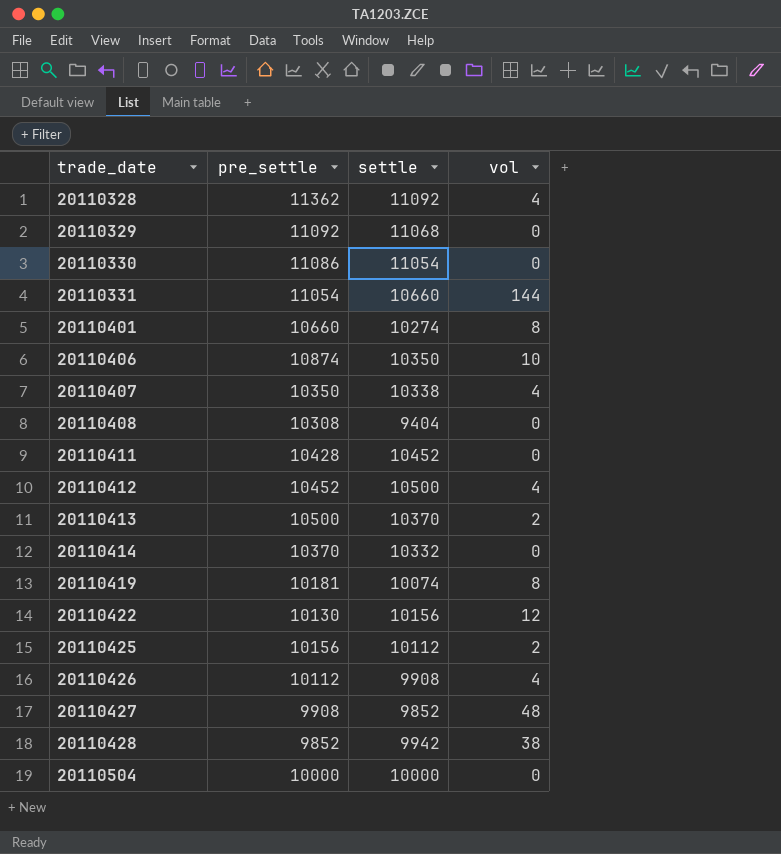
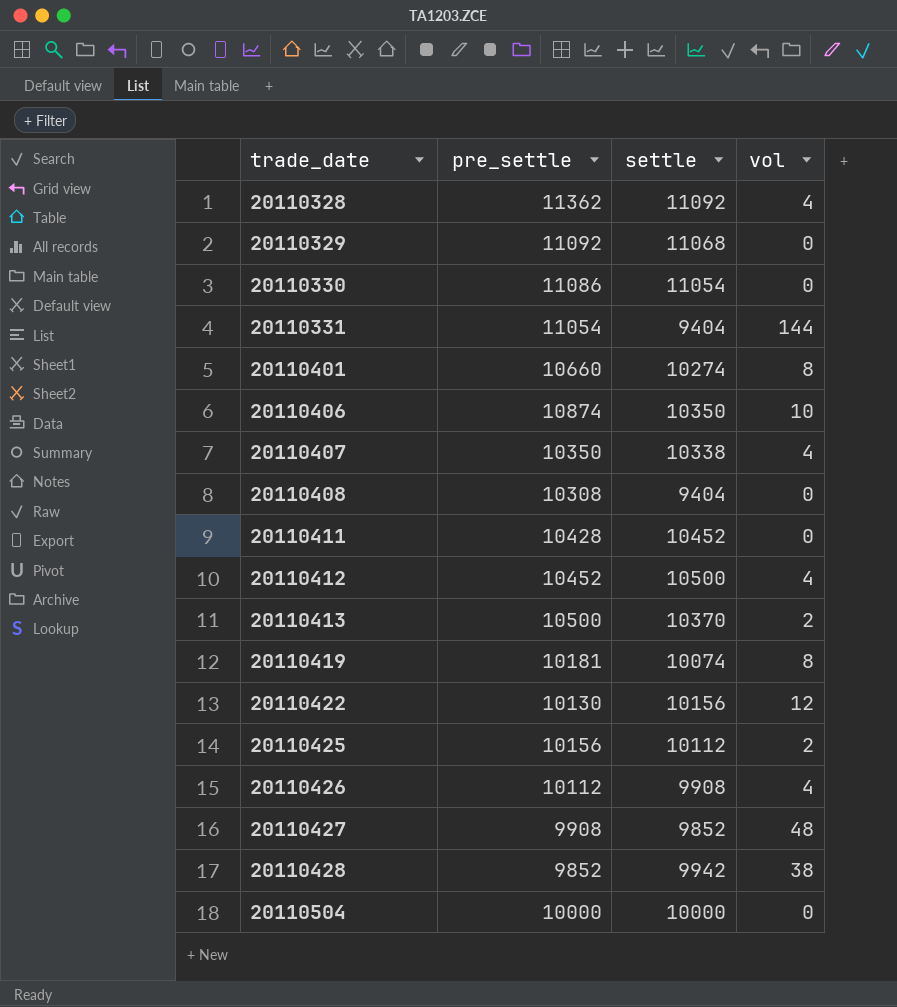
row 20110414: 10370 | 10332 | 0 -> none
20110331 | settle: 10660 -> 9404

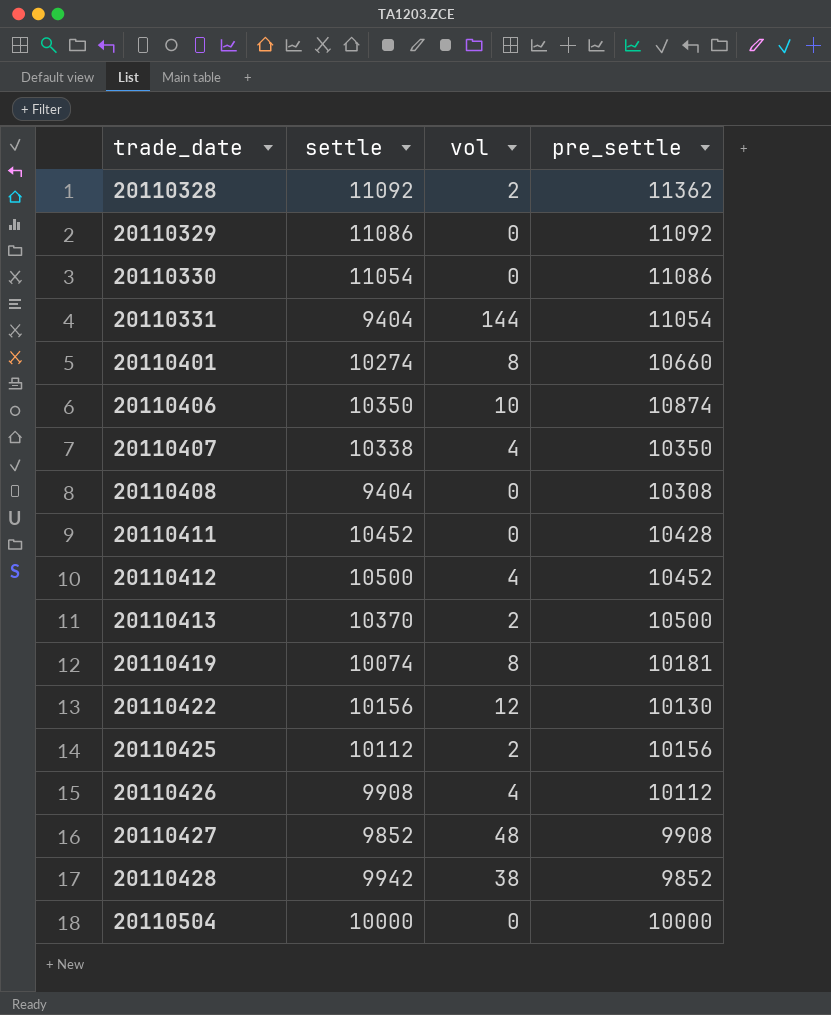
column pre_settle | position: 2 -> 4
20110328 | vol: 4 -> 2
20110329 | settle: 11068 -> 11086

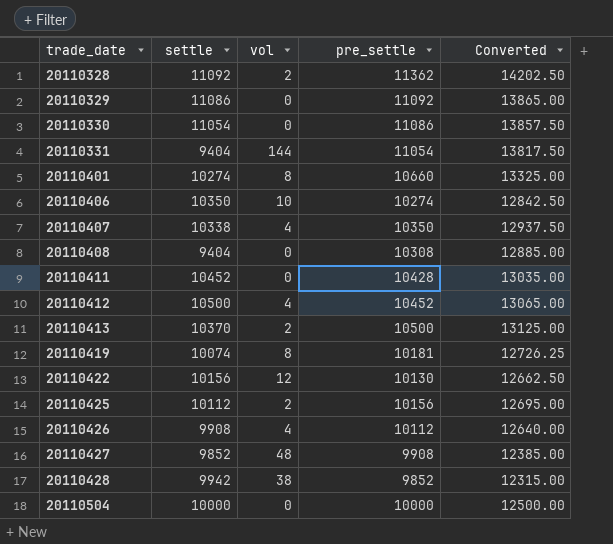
column Converted | formula: none -> [pre_settle] * 1.25
20110406 | pre_settle: 10874 -> 10274

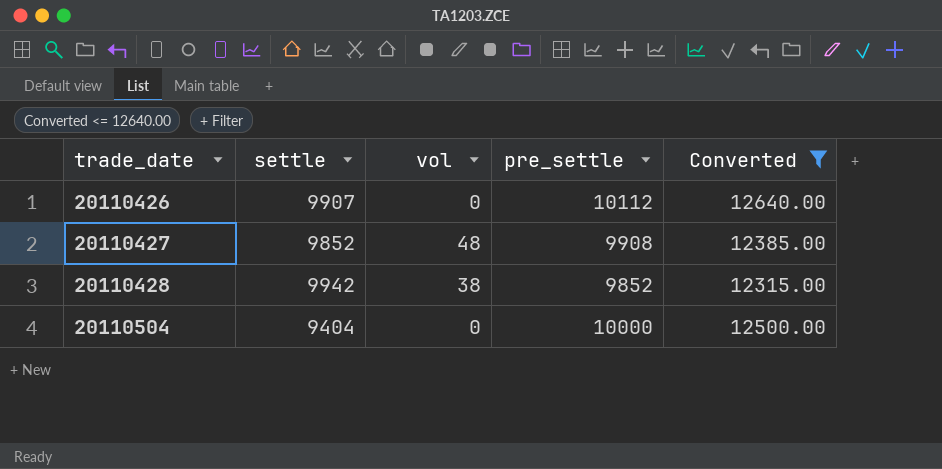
filter: none -> Converted <= 12640.00
20110426 | settle: 9908 -> 9907
20110426 | vol: 4 -> 0
20110504 | settle: 10000 -> 9404

